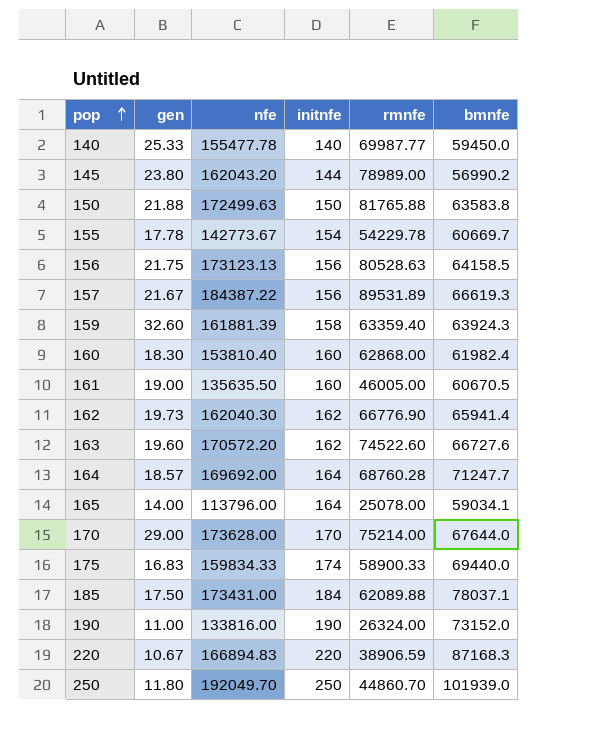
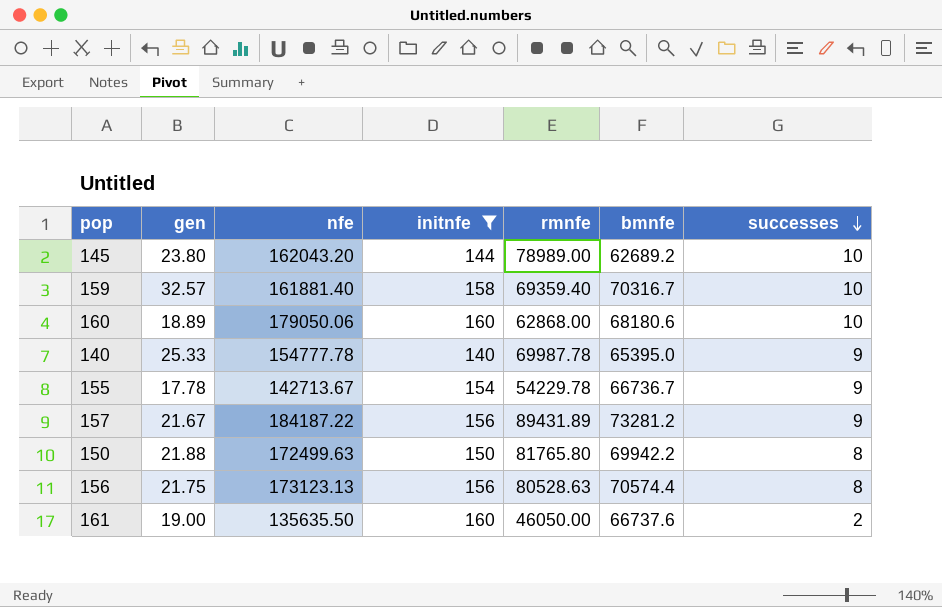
filter: none -> initnfe <= 160
row order: pop ascending -> successes descending
column successes | position: none -> 7
145 | bmnfe: 56990.2 -> 62689.2
159 | gen: 32.60 -> 32.57
159 | nfe: 161881.39 -> 161881.40
159 | rmnfe: 63359.40 -> 69359.40
159 | bmnfe: 63924.3 -> 70316.7
160 | gen: 18.30 -> 18.89
160 | nfe: 153810.40 -> 179050.06
160 | bmnfe: 61982.4 -> 68180.6
140 | nfe: 155477.78 -> 154777.78
140 | rmnfe: 69987.77 -> 69987.78
140 | bmnfe: 59450.0 -> 65395.0
155 | nfe: 142773.67 -> 142713.67
155 | bmnfe: 60669.7 -> 66736.7
157 | nfe: 184387.22 -> 184187.22
157 | rmnfe: 89531.89 -> 89431.89
157 | bmnfe: 66619.3 -> 73281.2
150 | rmnfe: 81765.88 -> 81765.80
150 | bmnfe: 63583.8 -> 69942.2
156 | bmnfe: 64158.5 -> 70574.4
161 | rmnfe: 46005.00 -> 46050.00
161 | bmnfe: 60670.5 -> 66737.6

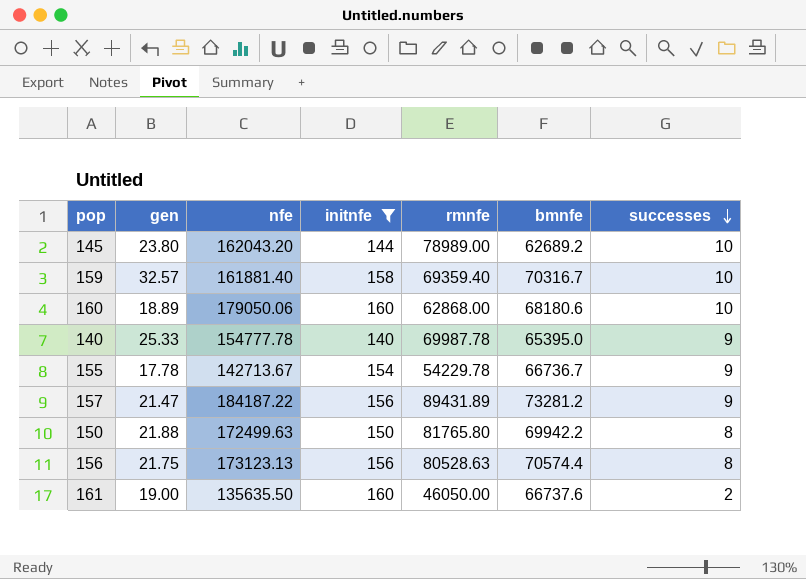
157 | gen: 21.67 -> 21.47

